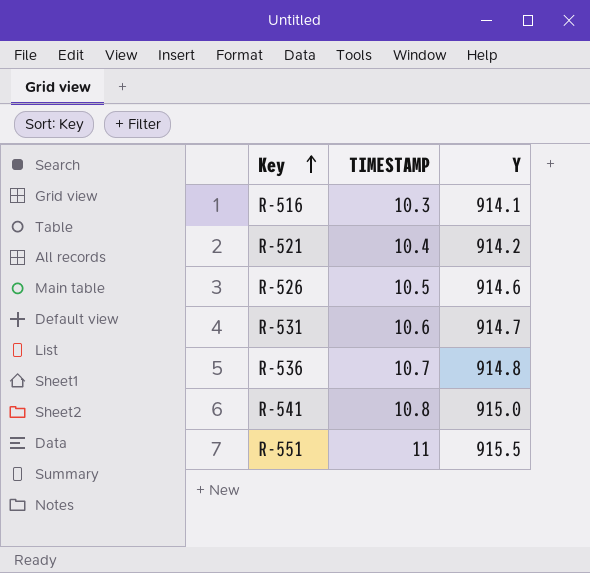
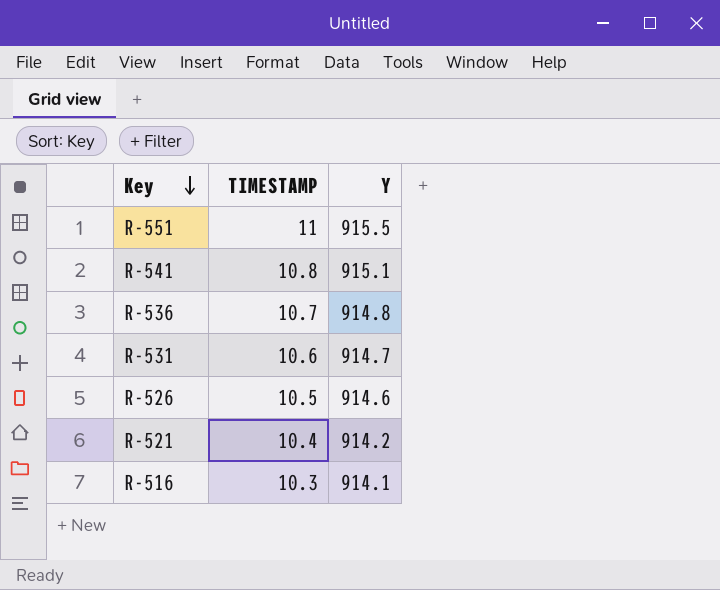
row order: Key ascending -> Key descending
R-541 | Y: 915.0 -> 915.1

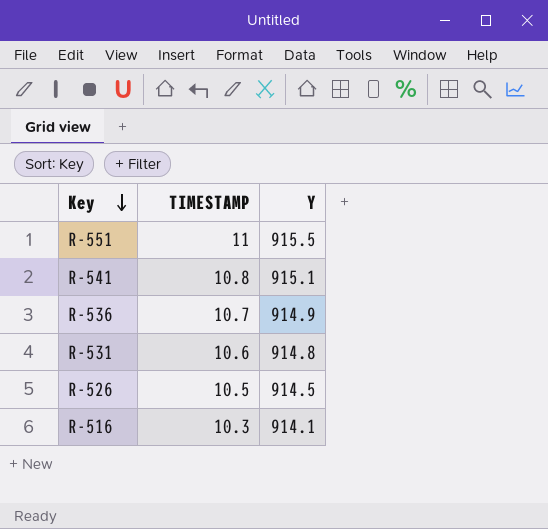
row R-521: 10.4 | 914.2 -> none
R-536 | Y: 914.8 -> 914.9
R-531 | Y: 914.7 -> 914.8
R-526 | Y: 914.6 -> 914.5

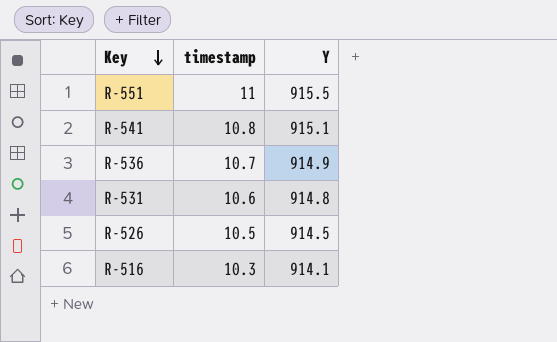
column name: TIMESTAMP -> timestamp

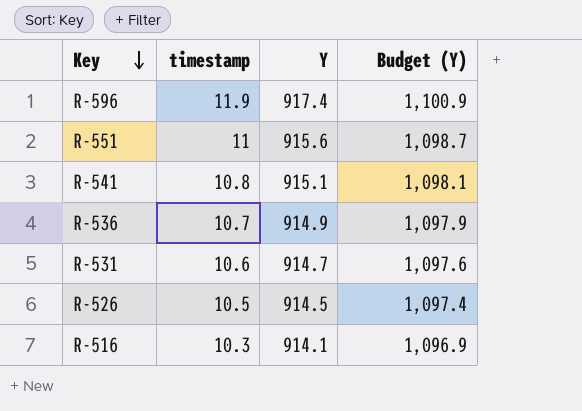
column Budget (Y) | formula: none -> [Y] * 1.2
row R-596: none -> 11.9 | 917.4 | 1,100.9
R-551 | Y: 915.5 -> 915.6
R-531 | Y: 914.8 -> 914.7

